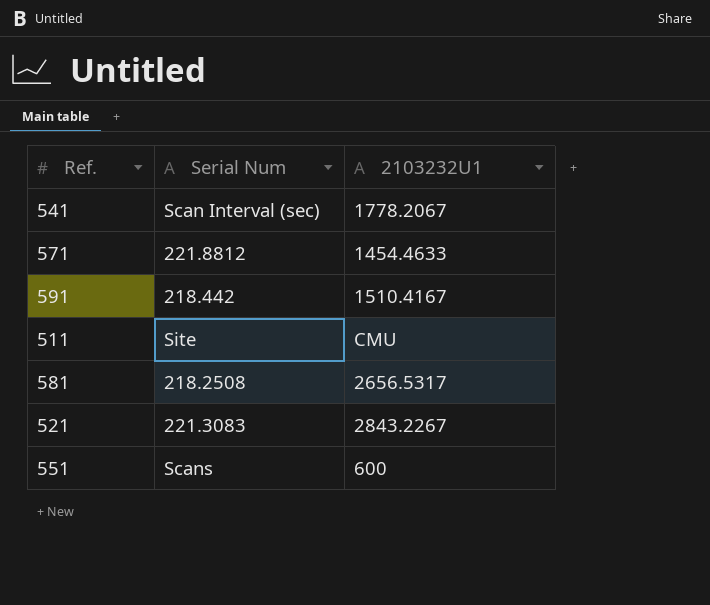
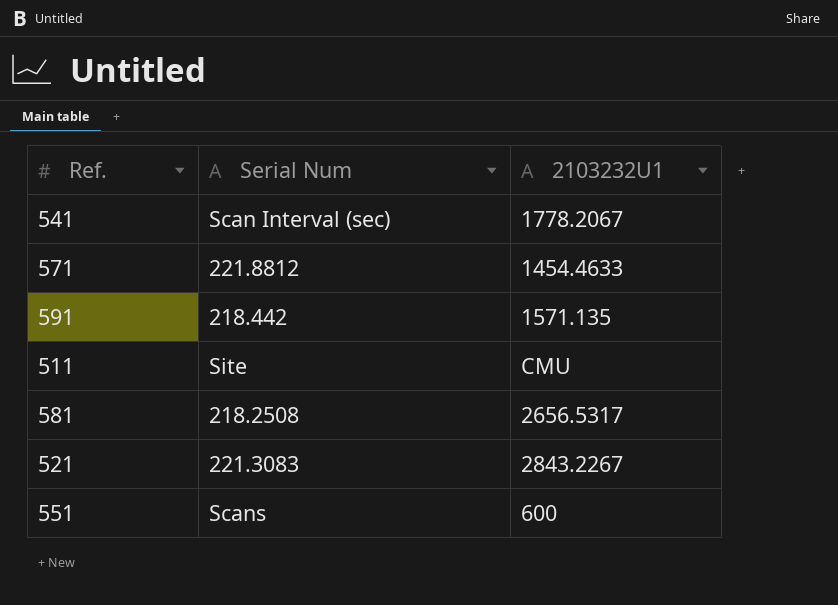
591 | 2103232U1: 1510.4167 -> 1571.135

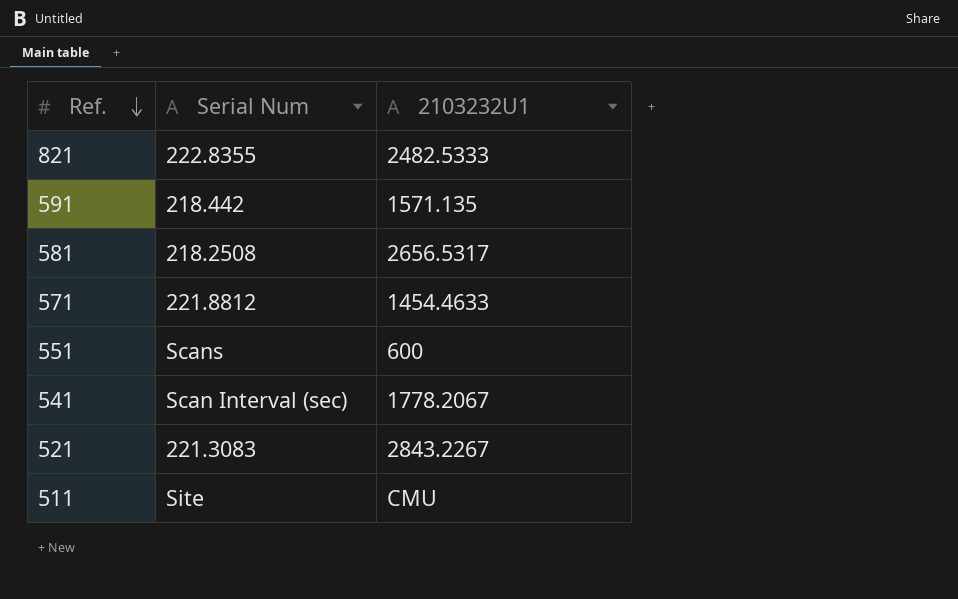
row order: none -> Ref. descending
row 821: none -> 222.8355 | 2482.5333

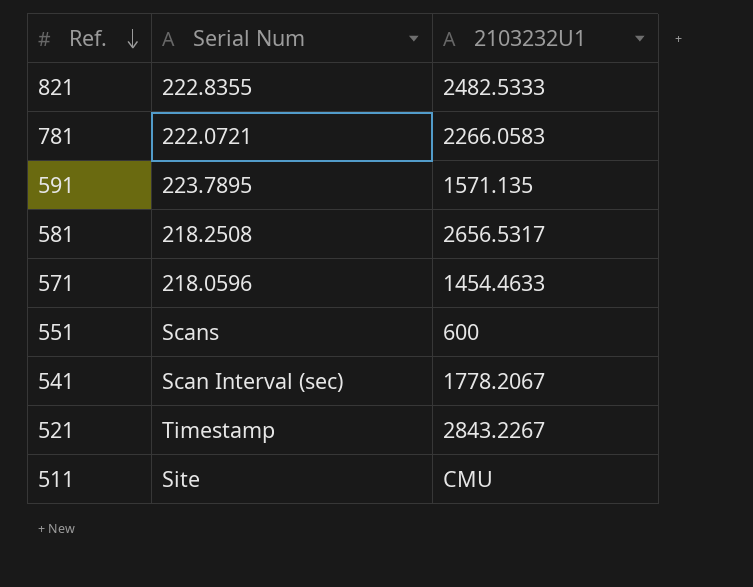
row 781: none -> 222.0721 | 2266.0583
591 | Serial Num: 218.442 -> 223.7895
571 | Serial Num: 221.8812 -> 218.0596
521 | Serial Num: 221.3083 -> Timestamp

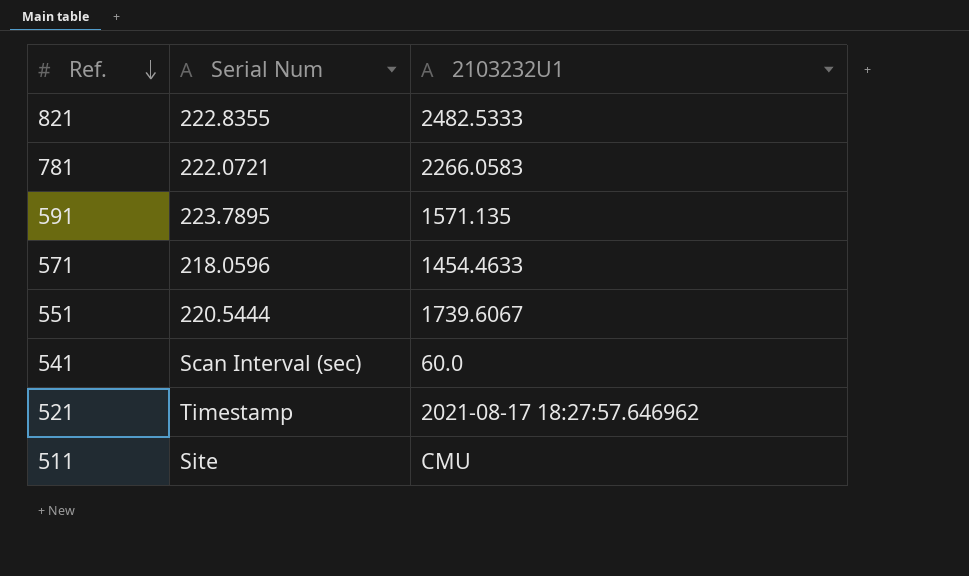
row 581: 218.2508 | 2656.5317 -> none
551 | Serial Num: Scans -> 220.5444
551 | 2103232U1: 600 -> 1739.6067
541 | 2103232U1: 1778.2067 -> 60.0
521 | 2103232U1: 2843.2267 -> 2021-08-17 18:27:57.646962

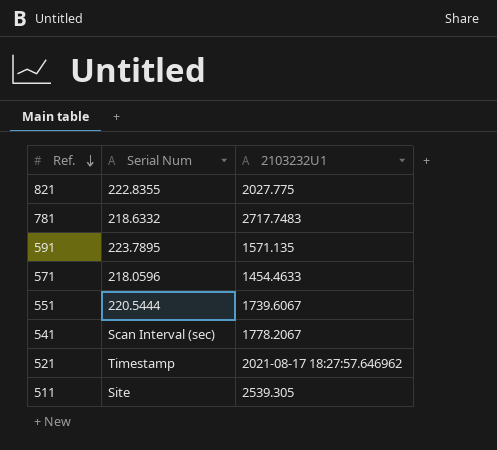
821 | 2103232U1: 2482.5333 -> 2027.775
781 | Serial Num: 222.0721 -> 218.6332
781 | 2103232U1: 2266.0583 -> 2717.7483
541 | 2103232U1: 60.0 -> 1778.2067
511 | 2103232U1: CMU -> 2539.305

